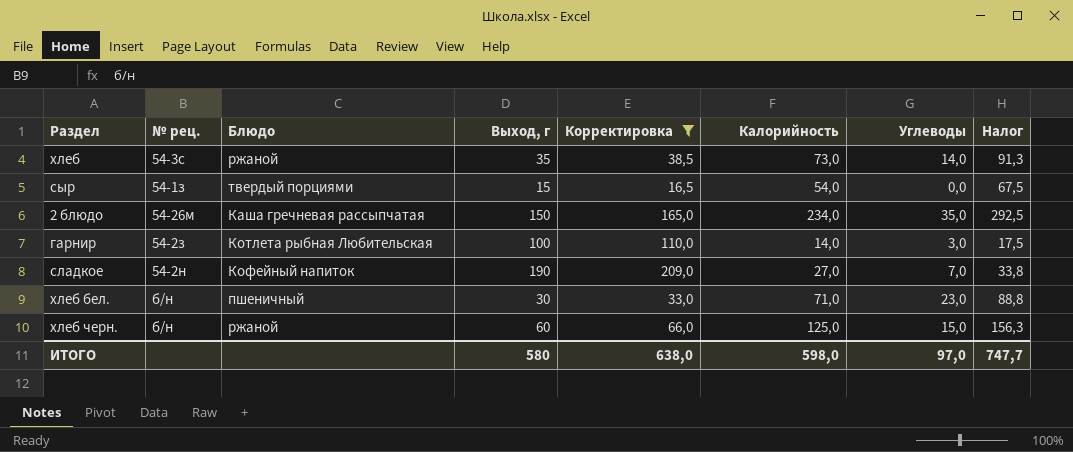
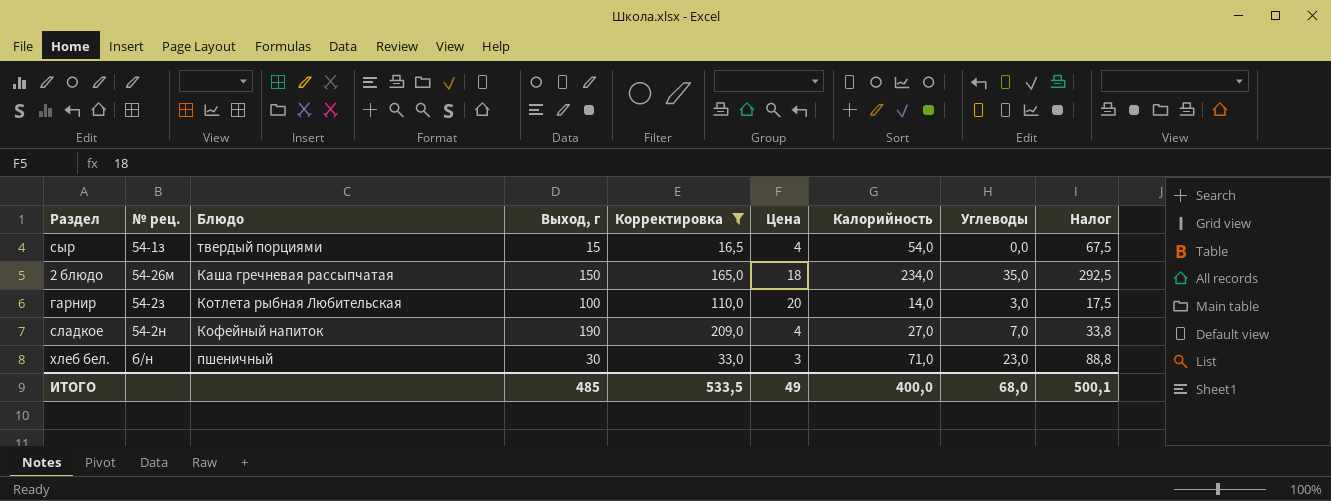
column Цена | position: none -> 6
row хлеб: 54-3с | ржаной | 35 | 38,5 | 73,0 | 14,0 | 91,3 -> none
row хлеб черн.: б/н | ржаной | 60 | 66,0 | 125,0 | 15,0 | 156,3 -> none
ИТОГО | Выход, г: 580 -> 485
ИТОГО | Корректировка: 638,0 -> 533,5
ИТОГО | Калорийность: 598,0 -> 400,0
ИТОГО | Углеводы: 97,0 -> 68,0
ИТОГО | Налог: 747,7 -> 500,1

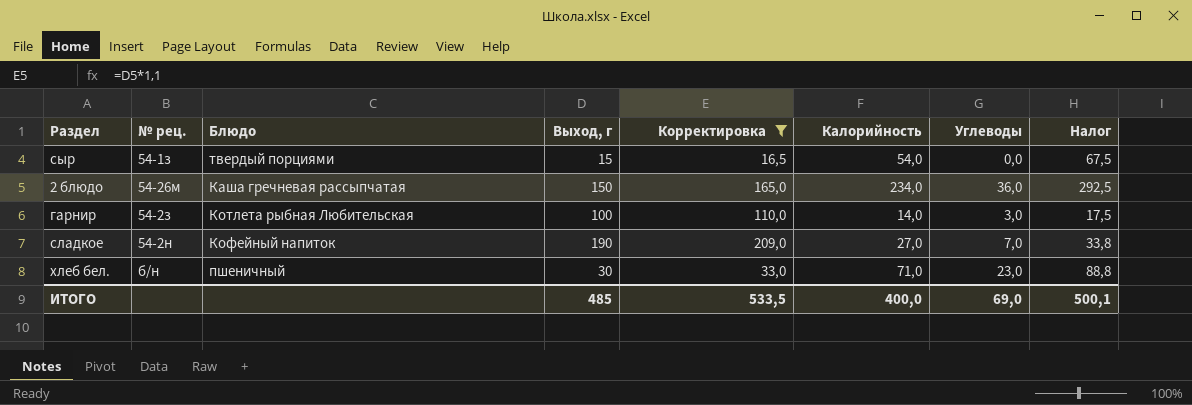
column Цена | position: 6 -> none
2 блюдо | Углеводы: 35,0 -> 36,0
ИТОГО | Углеводы: 68,0 -> 69,0

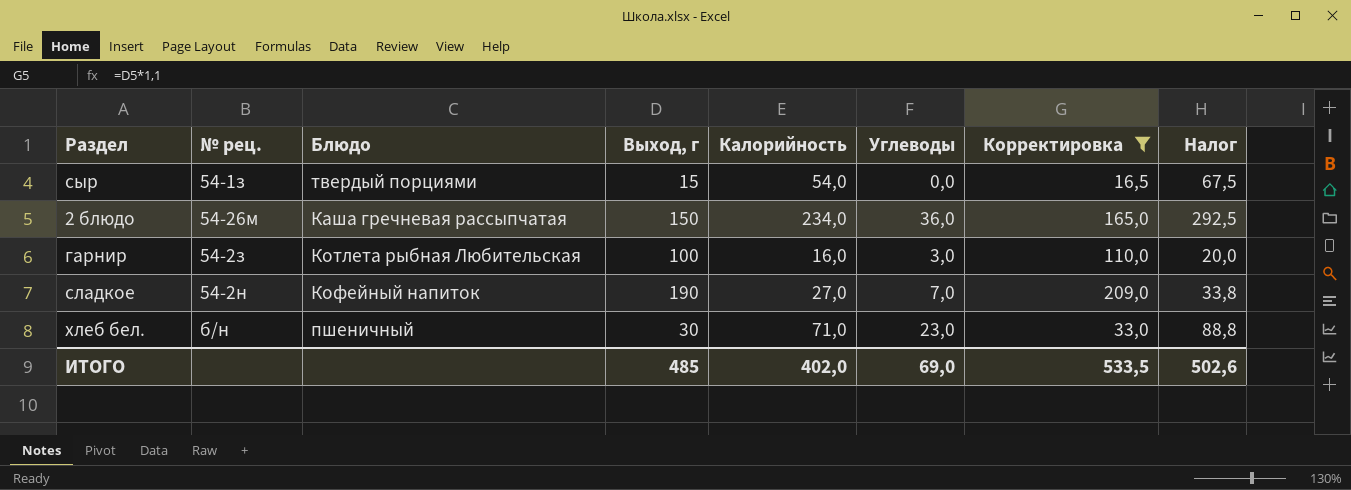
column Корректировка | position: 5 -> 7
гарнир | Калорийность: 14,0 -> 16,0
гарнир | Налог: 17,5 -> 20,0
ИТОГО | Калорийность: 400,0 -> 402,0
ИТОГО | Налог: 500,1 -> 502,6

